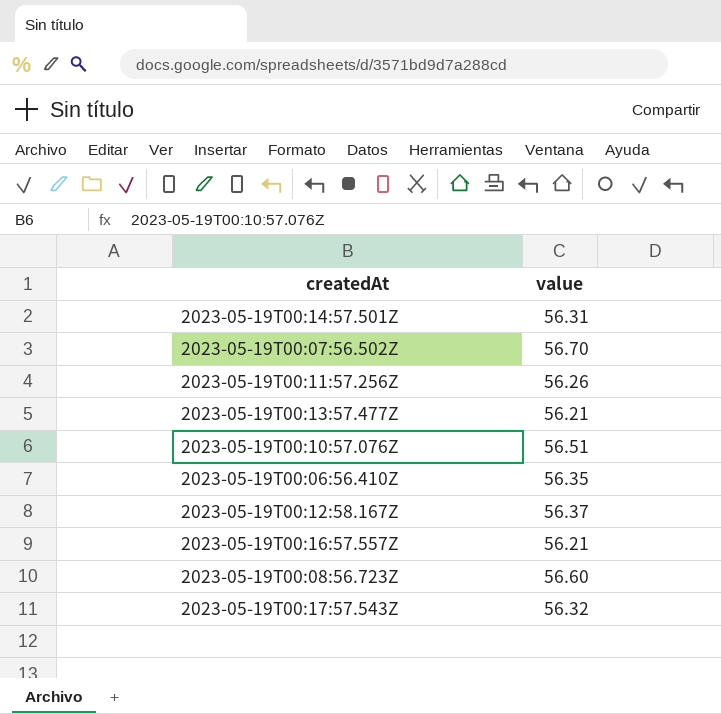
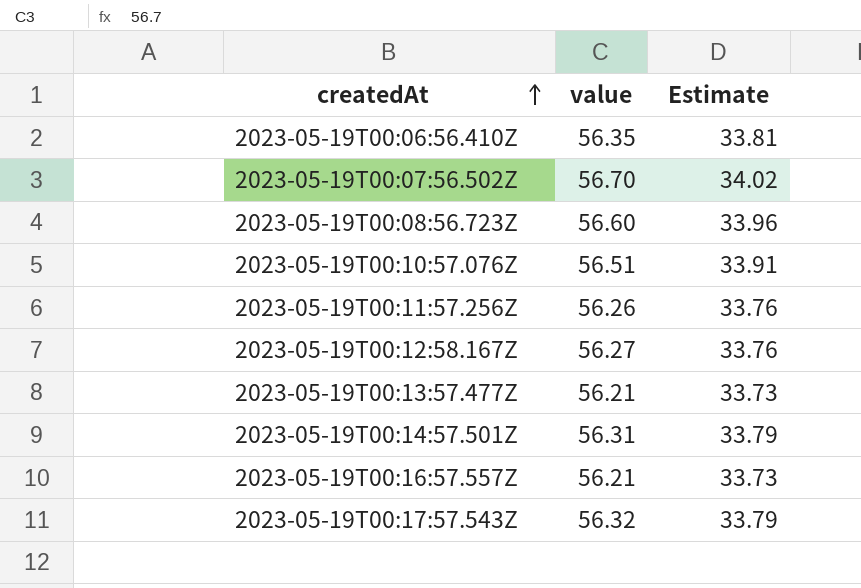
row order: none -> createdAt ascending
column Estimate | formula: none -> [value] * 0.6
2023-05-19T00:12:58.167Z | value: 56.37 -> 56.27

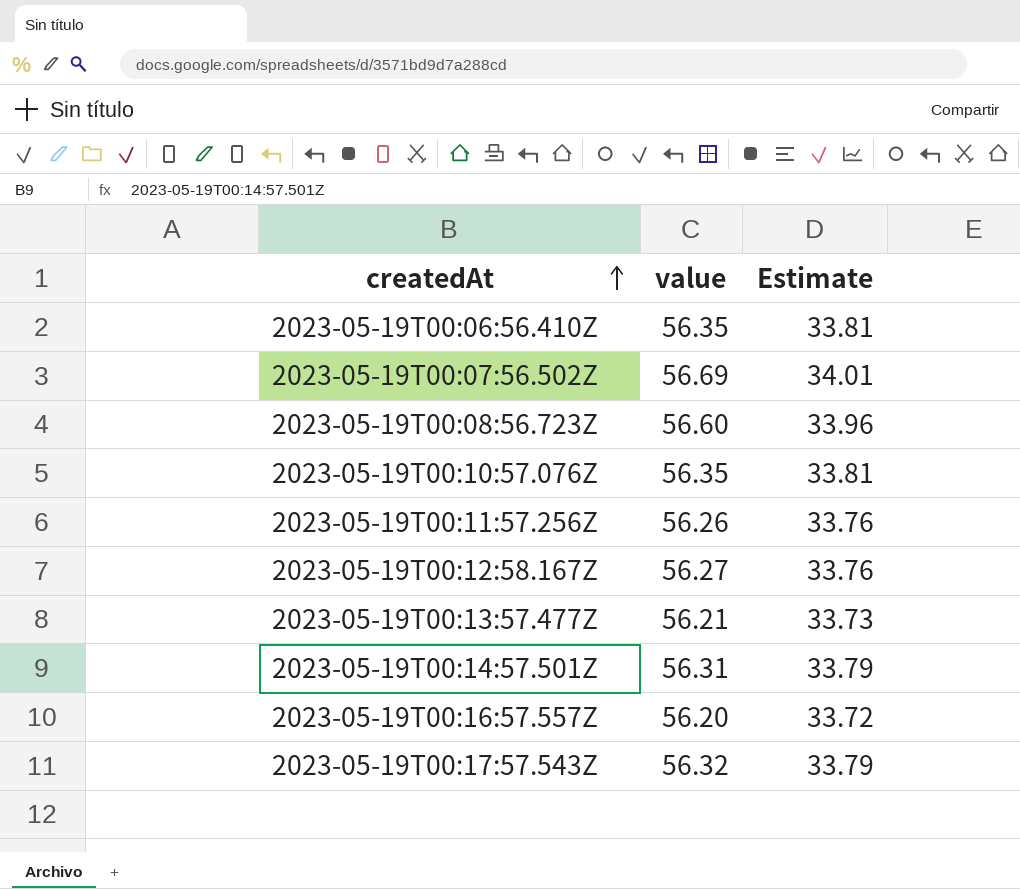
2023-05-19T00:07:56.502Z | value: 56.70 -> 56.69
2023-05-19T00:07:56.502Z | Estimate: 34.02 -> 34.01
2023-05-19T00:10:57.076Z | value: 56.51 -> 56.35
2023-05-19T00:10:57.076Z | Estimate: 33.91 -> 33.81
2023-05-19T00:16:57.557Z | value: 56.21 -> 56.20
2023-05-19T00:16:57.557Z | Estimate: 33.73 -> 33.72

